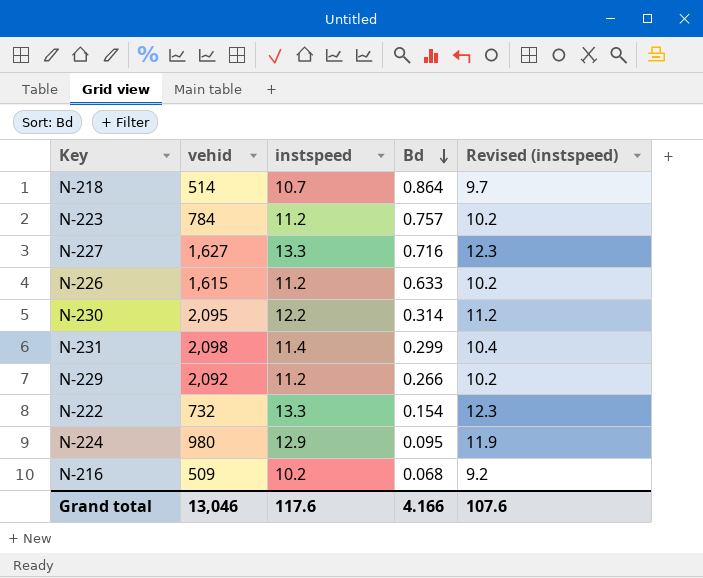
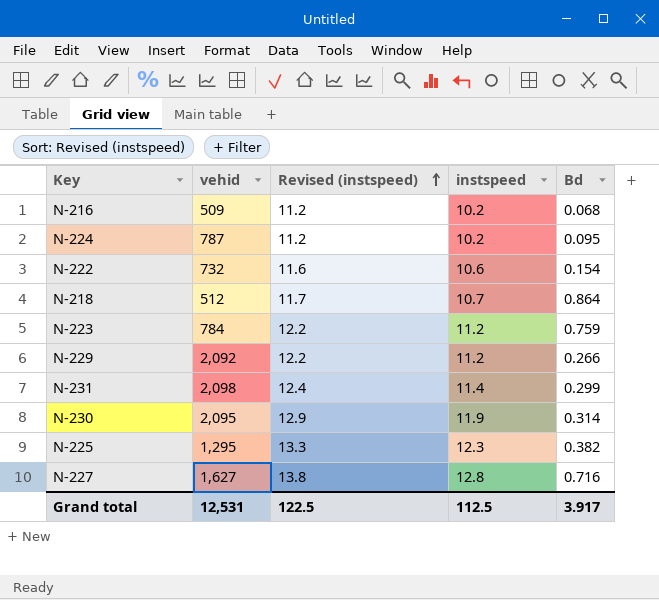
row order: Bd descending -> Revised (instspeed) ascending
column Revised (instspeed) | formula: [instspeed] - 1 -> [instspeed] + 1
column Revised (instspeed) | position: 5 -> 3
row N-226: 1,615 | 11.2 | 0.633 | 10.2 -> none
N-224 | vehid: 980 -> 787
N-224 | instspeed: 12.9 -> 10.2
N-222 | instspeed: 13.3 -> 10.6
N-218 | vehid: 514 -> 512
N-223 | Bd: 0.757 -> 0.759
N-230 | instspeed: 12.2 -> 11.9
row N-225: none -> 1,295 | 13.3 | 12.3 | 0.382
N-227 | instspeed: 13.3 -> 12.8
Grand total | vehid: 13,046 -> 12,531
Grand total | Revised (instspeed): 107.6 -> 122.5
Grand total | instspeed: 117.6 -> 112.5
Grand total | Bd: 4.166 -> 3.917

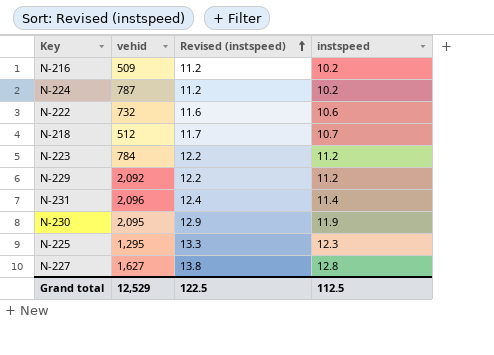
column Bd | position: 5 -> none
N-231 | vehid: 2,098 -> 2,096
Grand total | vehid: 12,531 -> 12,529

